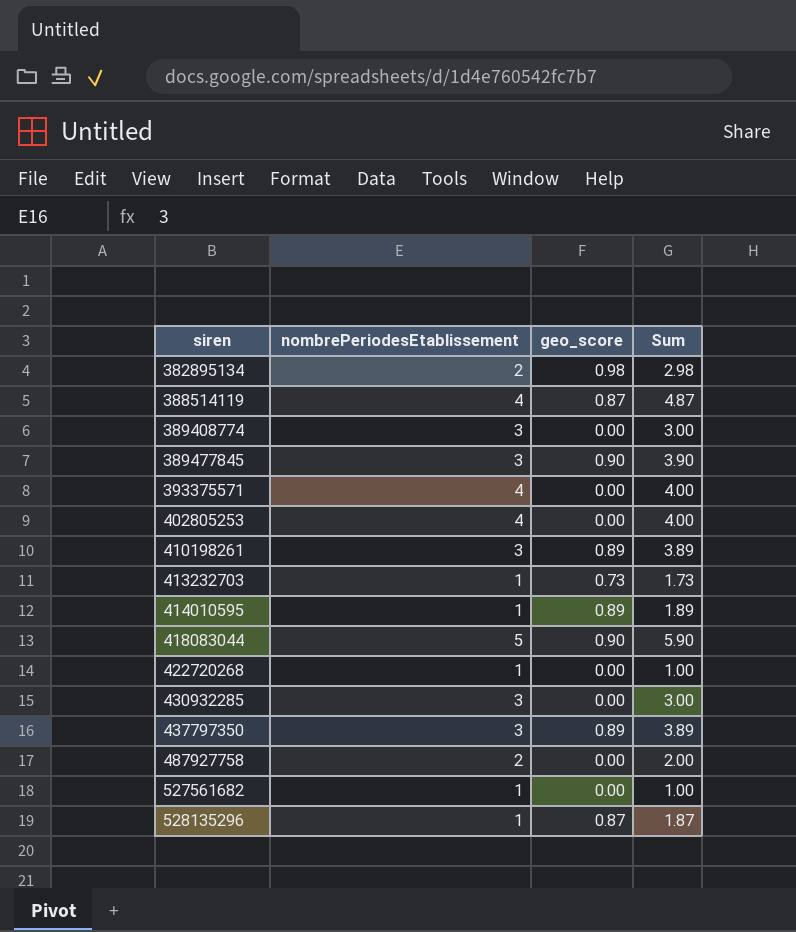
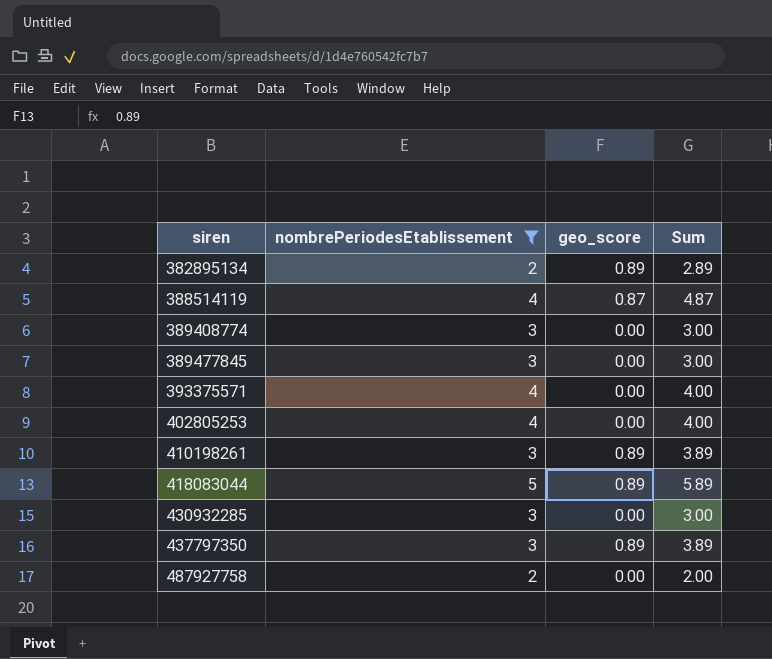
filter: none -> nombrePeriodesEtablissement != 1
382895134 | geo_score: 0.98 -> 0.89
382895134 | Sum: 2.98 -> 2.89
389477845 | geo_score: 0.90 -> 0.00
389477845 | Sum: 3.90 -> 3.00
418083044 | geo_score: 0.90 -> 0.89
418083044 | Sum: 5.90 -> 5.89

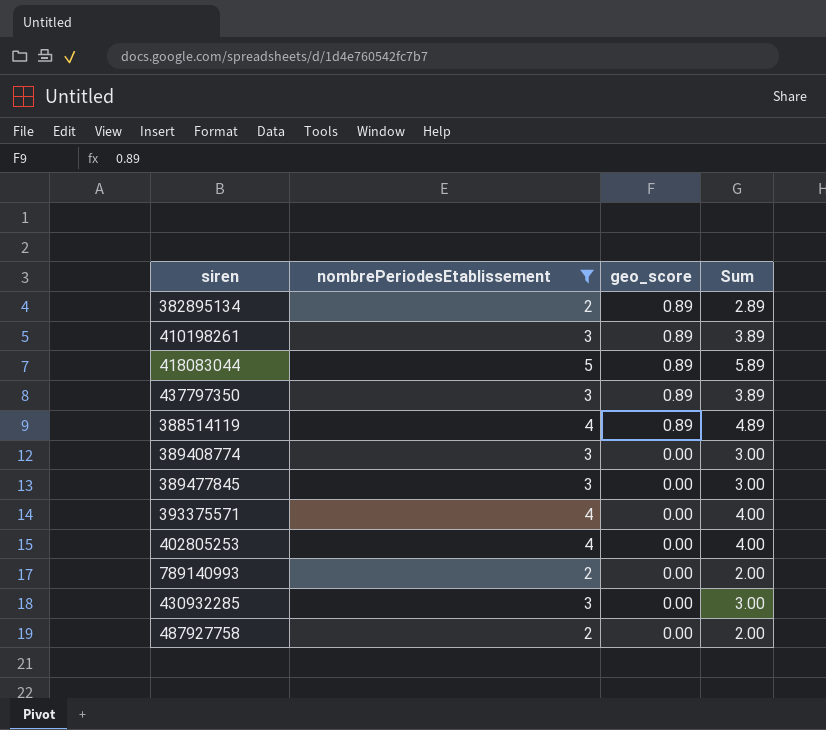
row order: siren ascending -> geo_score descending
388514119 | geo_score: 0.87 -> 0.89
388514119 | Sum: 4.87 -> 4.89
row 789140993: none -> 2 | 0.00 | 2.00

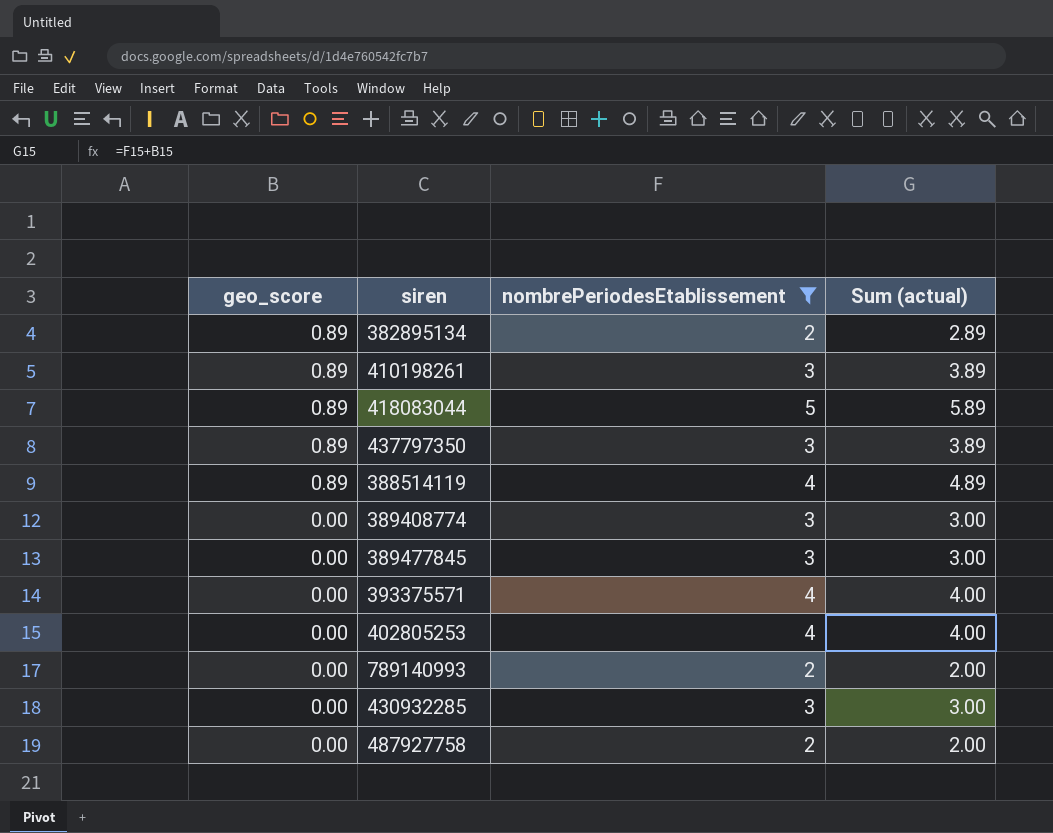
column geo_score | position: 3 -> 1
column name: Sum -> Sum (actual)

